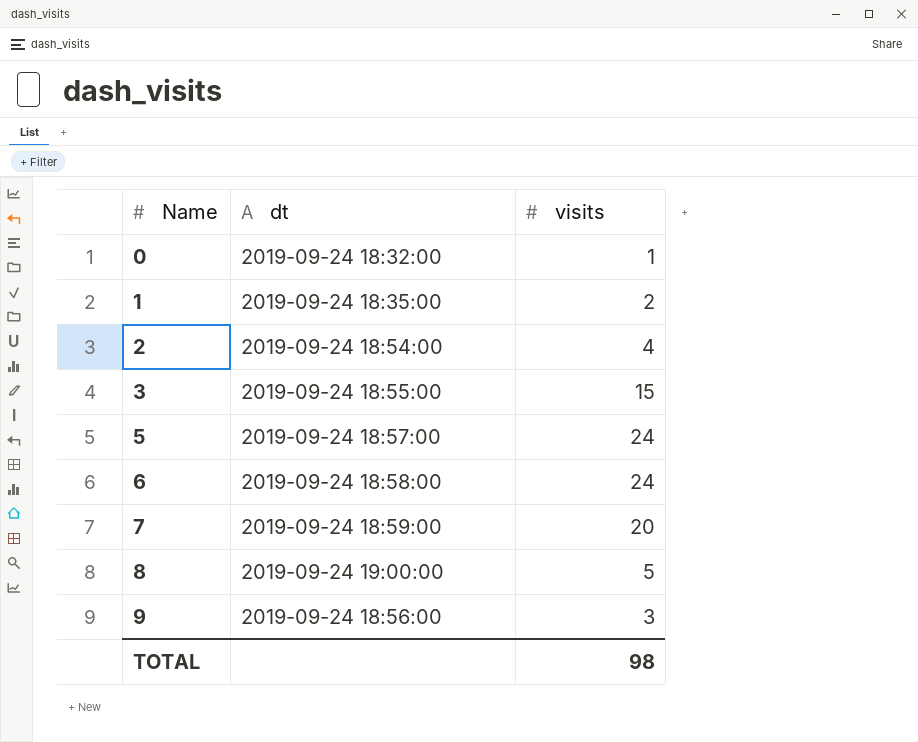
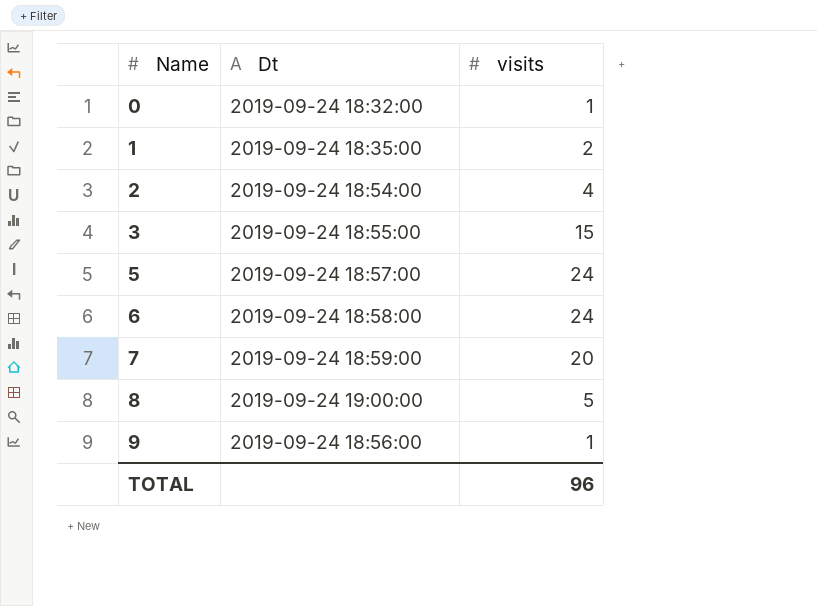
column name: dt -> Dt
9 | visits: 3 -> 1
TOTAL | visits: 98 -> 96

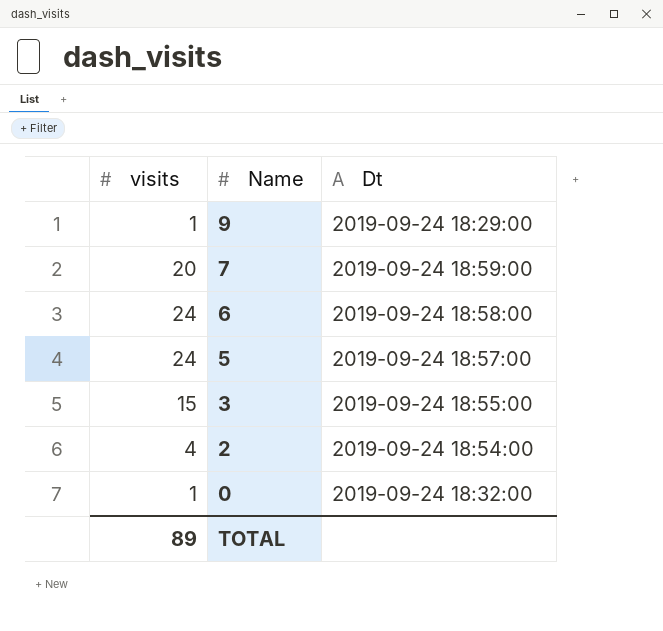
row order: Name ascending -> Name descending
column visits | position: 3 -> 1
row 1: 2019-09-24 18:35:00 | 2 -> none
row 8: 2019-09-24 19:00:00 | 5 -> none
9 | Dt: 2019-09-24 18:56:00 -> 2019-09-24 18:29:00
TOTAL | visits: 96 -> 89

